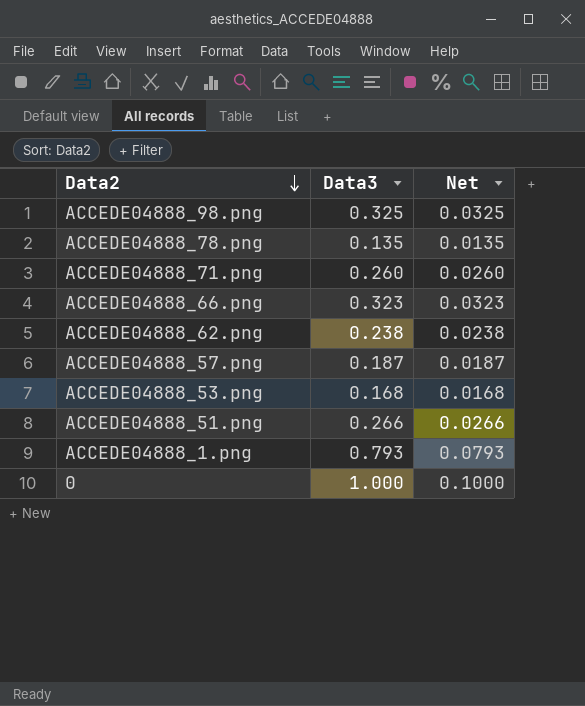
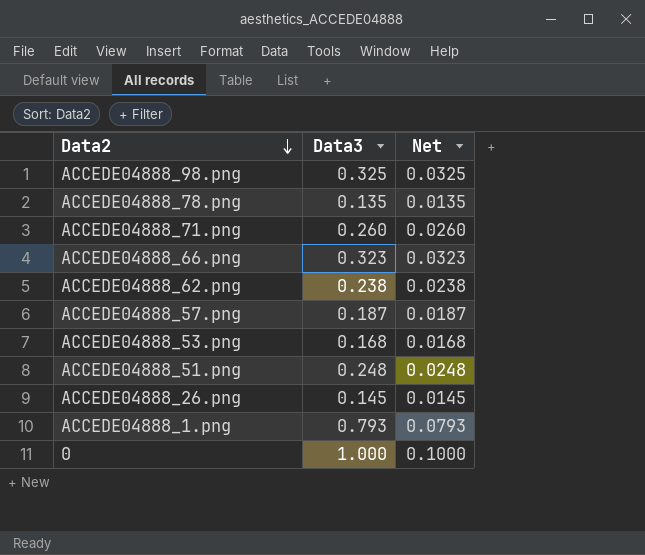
ACCEDE04888_51.png | Data3: 0.266 -> 0.248
ACCEDE04888_51.png | Net: 0.0266 -> 0.0248
row ACCEDE04888_26.png: none -> 0.145 | 0.0145

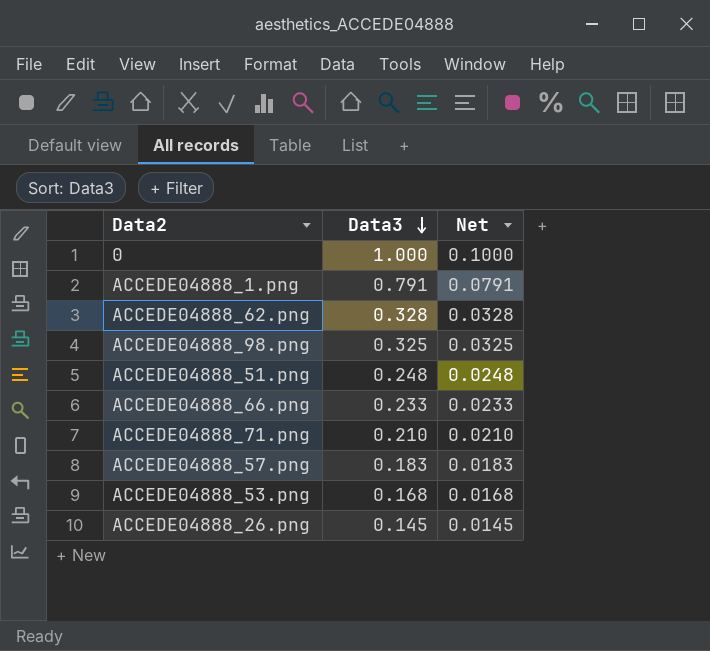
row order: Data2 descending -> Data3 descending
row ACCEDE04888_78.png: 0.135 | 0.0135 -> none
ACCEDE04888_1.png | Data3: 0.793 -> 0.791
ACCEDE04888_1.png | Net: 0.0793 -> 0.0791
ACCEDE04888_62.png | Data3: 0.238 -> 0.328
ACCEDE04888_62.png | Net: 0.0238 -> 0.0328
ACCEDE04888_66.png | Data3: 0.323 -> 0.233
ACCEDE04888_66.png | Net: 0.0323 -> 0.0233
ACCEDE04888_71.png | Data3: 0.260 -> 0.210
ACCEDE04888_71.png | Net: 0.0260 -> 0.0210
ACCEDE04888_57.png | Data3: 0.187 -> 0.183
ACCEDE04888_57.png | Net: 0.0187 -> 0.0183

